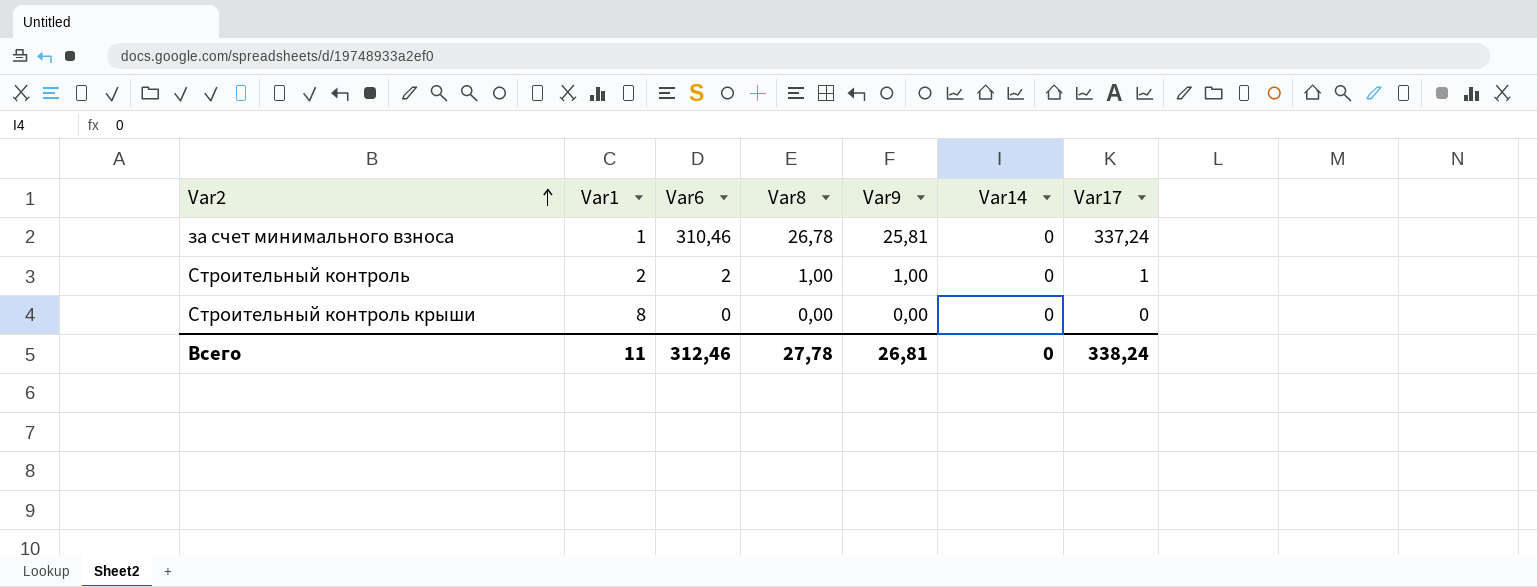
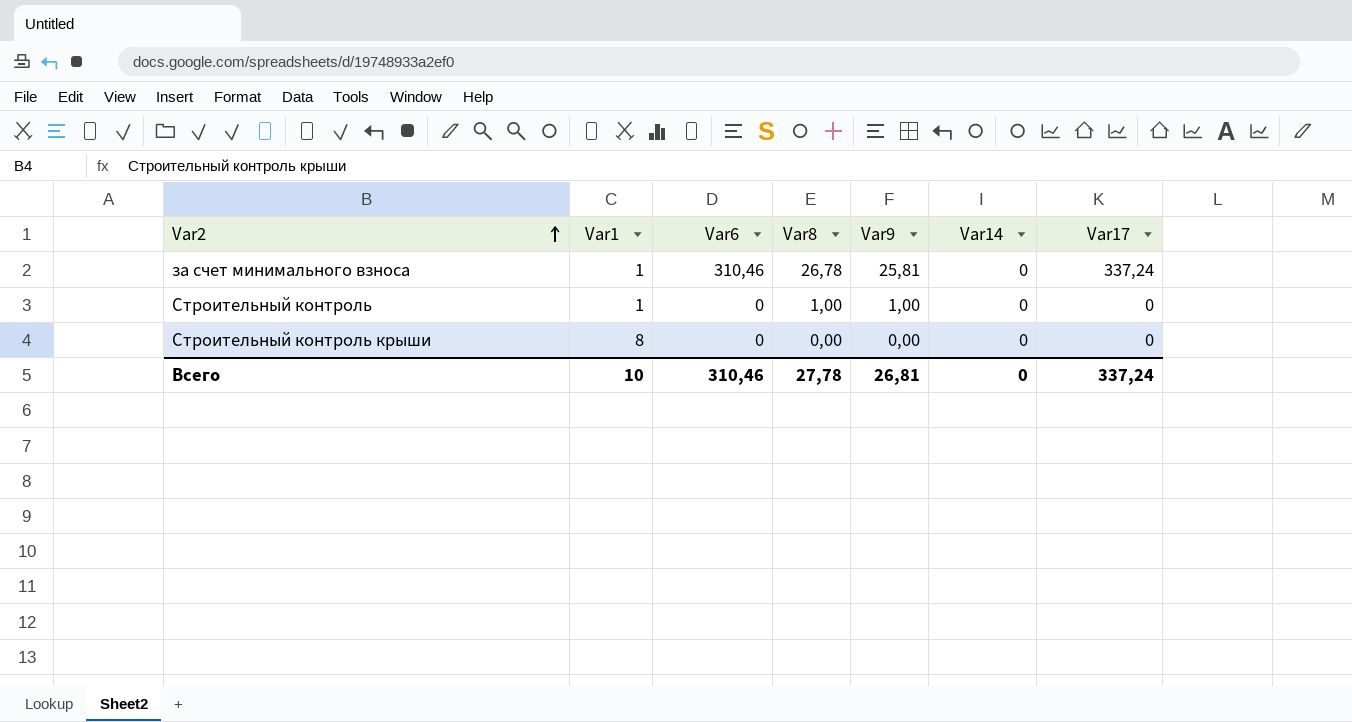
Строительный контроль | Var1: 2 -> 1
Строительный контроль | Var6: 2 -> 0
Строительный контроль | Var17: 1 -> 0
Всего | Var1: 11 -> 10
Всего | Var6: 312,46 -> 310,46
Всего | Var17: 338,24 -> 337,24

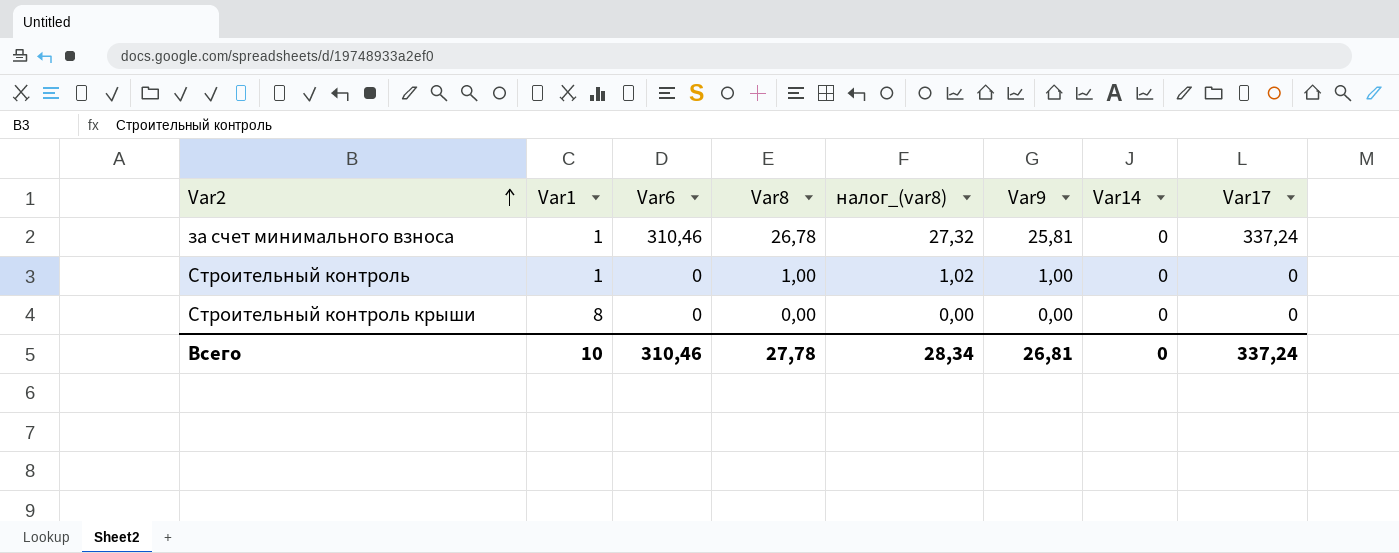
column налог_(var8) | formula: none -> [Var8] * 1,02

